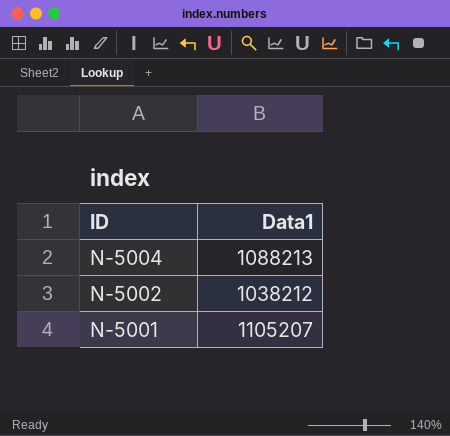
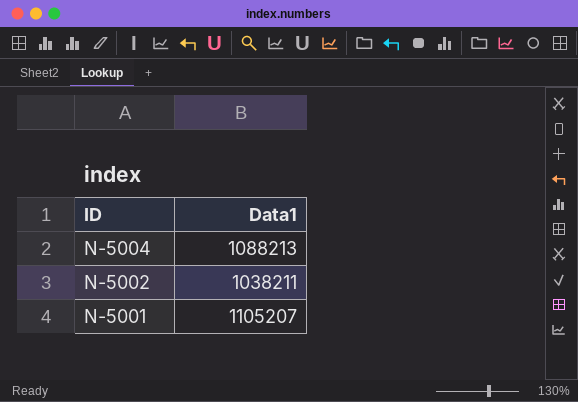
N-5002 | Data1: 1038212 -> 1038211

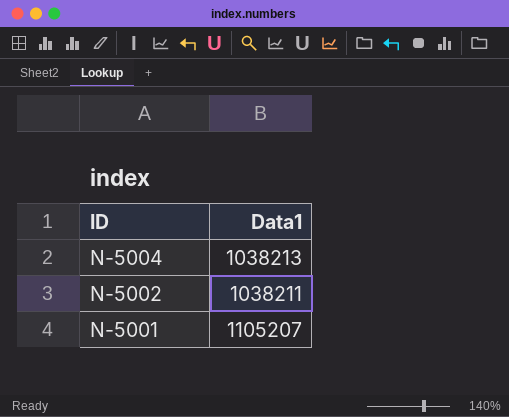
N-5004 | Data1: 1088213 -> 1038213

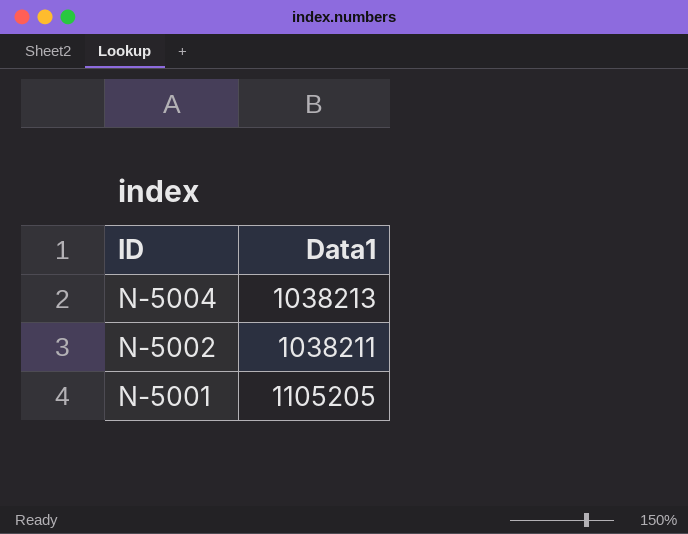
N-5001 | Data1: 1105207 -> 1105205

